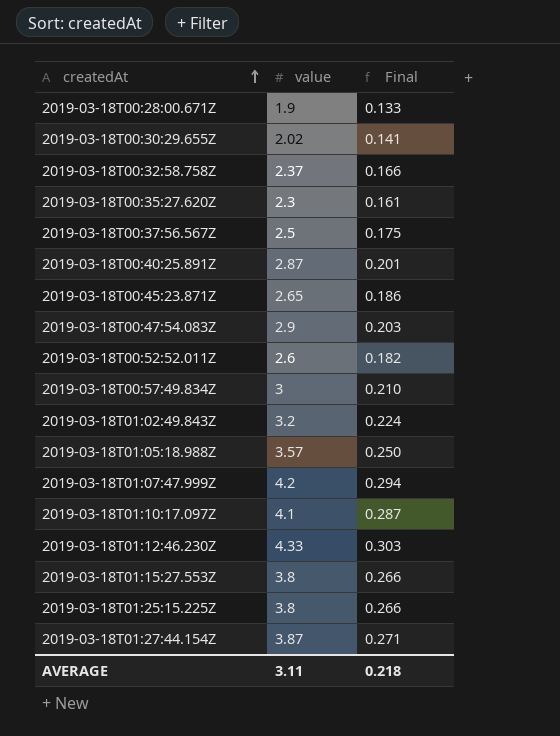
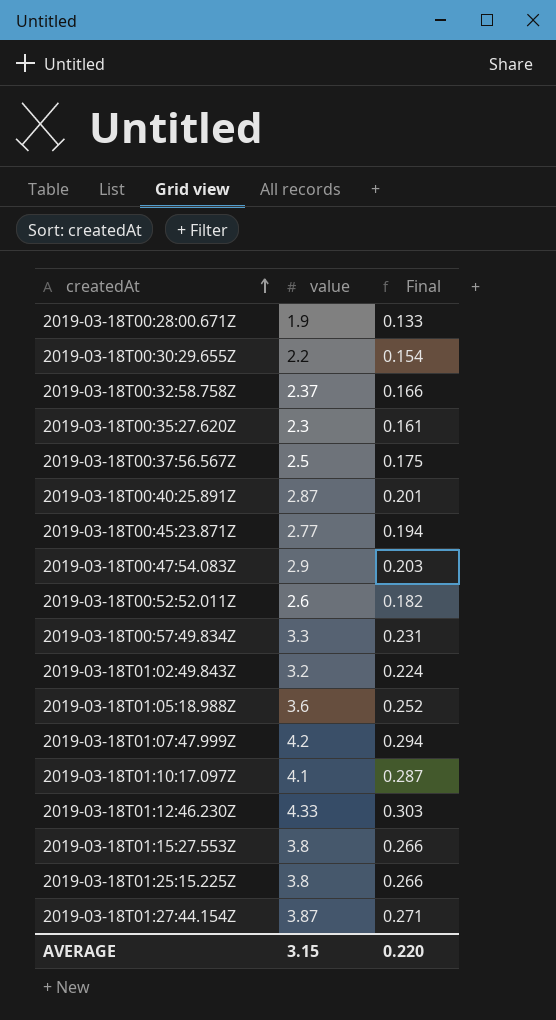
2019-03-18T00:30:29.655Z | value: 2.02 -> 2.2
2019-03-18T00:30:29.655Z | Final: 0.141 -> 0.154
2019-03-18T00:45:23.871Z | value: 2.65 -> 2.77
2019-03-18T00:45:23.871Z | Final: 0.186 -> 0.194
2019-03-18T00:57:49.834Z | value: 3 -> 3.3
2019-03-18T00:57:49.834Z | Final: 0.210 -> 0.231
2019-03-18T01:05:18.988Z | value: 3.57 -> 3.6
2019-03-18T01:05:18.988Z | Final: 0.250 -> 0.252
AVERAGE | value: 3.11 -> 3.15
AVERAGE | Final: 0.218 -> 0.220

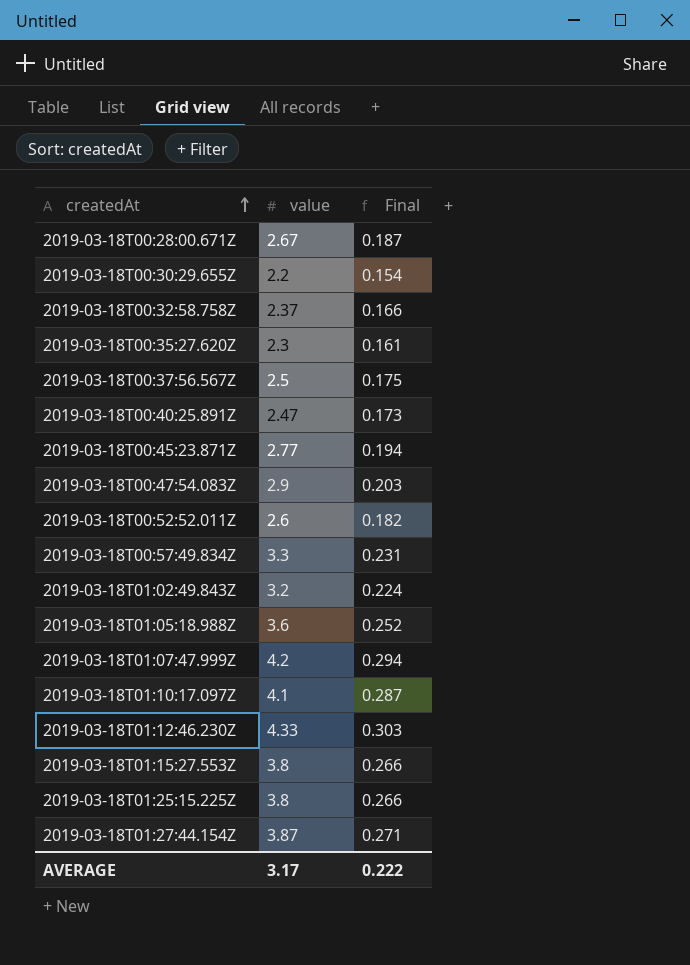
2019-03-18T00:28:00.671Z | value: 1.9 -> 2.67
2019-03-18T00:28:00.671Z | Final: 0.133 -> 0.187
2019-03-18T00:40:25.891Z | value: 2.87 -> 2.47
2019-03-18T00:40:25.891Z | Final: 0.201 -> 0.173
AVERAGE | value: 3.15 -> 3.17
AVERAGE | Final: 0.220 -> 0.222

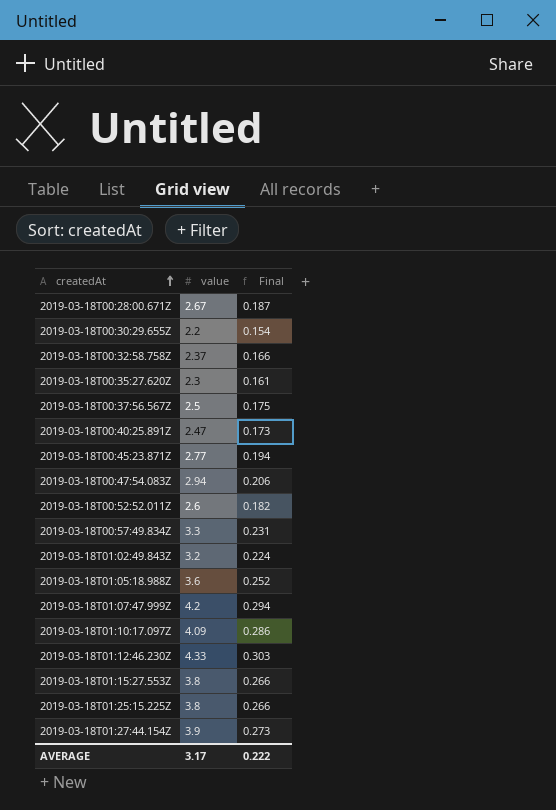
2019-03-18T00:47:54.083Z | value: 2.9 -> 2.94
2019-03-18T00:47:54.083Z | Final: 0.203 -> 0.206
2019-03-18T01:10:17.097Z | value: 4.1 -> 4.09
2019-03-18T01:10:17.097Z | Final: 0.287 -> 0.286
2019-03-18T01:27:44.154Z | value: 3.87 -> 3.9
2019-03-18T01:27:44.154Z | Final: 0.271 -> 0.273

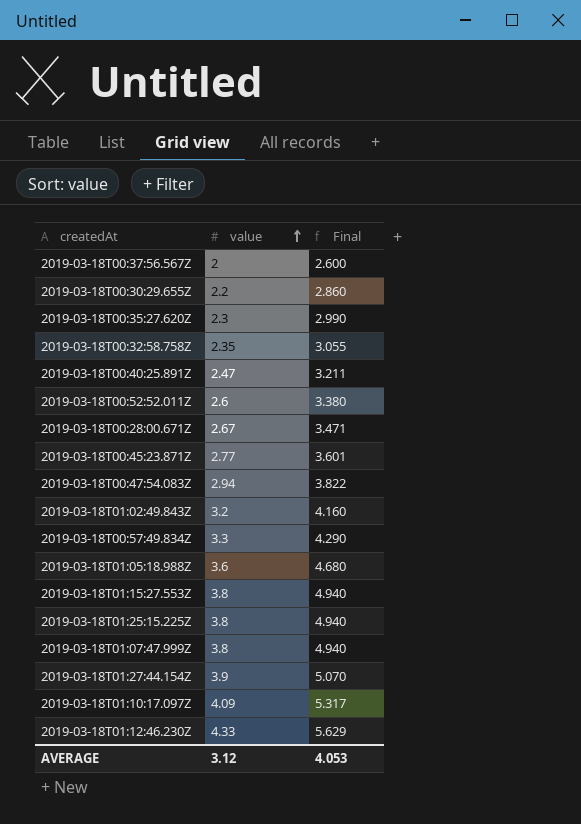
row order: createdAt ascending -> value ascending
column Final | formula: [value] * 0.07 -> [value] * 1.3
2019-03-18T00:37:56.567Z | value: 2.5 -> 2
2019-03-18T00:32:58.758Z | value: 2.37 -> 2.35
2019-03-18T01:07:47.999Z | value: 4.2 -> 3.8
AVERAGE | value: 3.17 -> 3.12
AVERAGE | Final: 0.222 -> 4.053

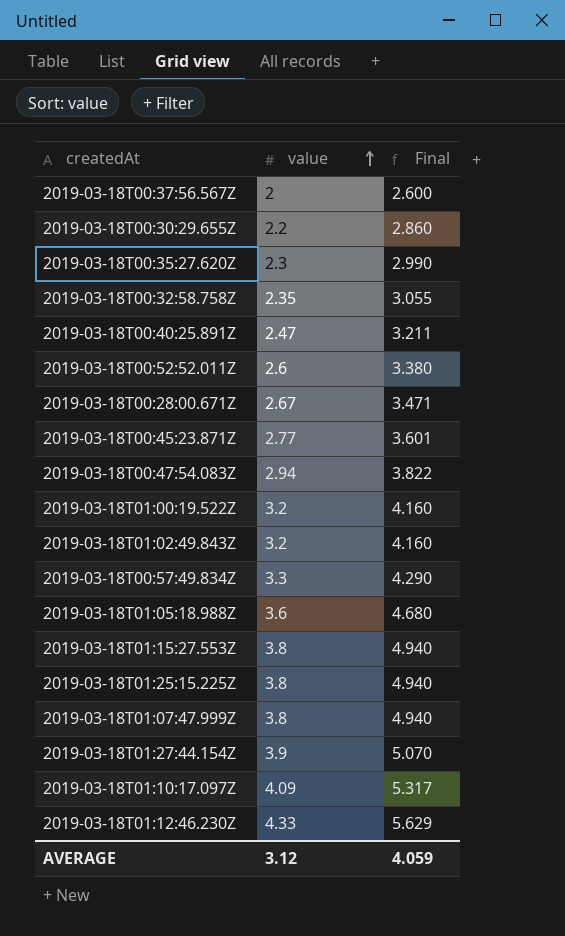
row 2019-03-18T01:00:19.522Z: none -> 3.2 | 4.160
AVERAGE | Final: 4.053 -> 4.059

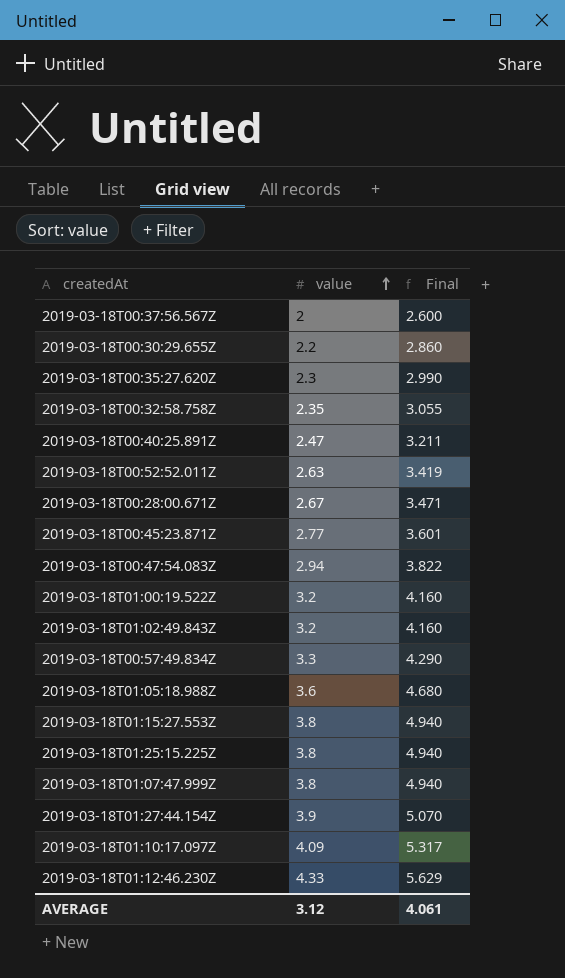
2019-03-18T00:52:52.011Z | value: 2.6 -> 2.63
2019-03-18T00:52:52.011Z | Final: 3.380 -> 3.419
AVERAGE | Final: 4.059 -> 4.061

